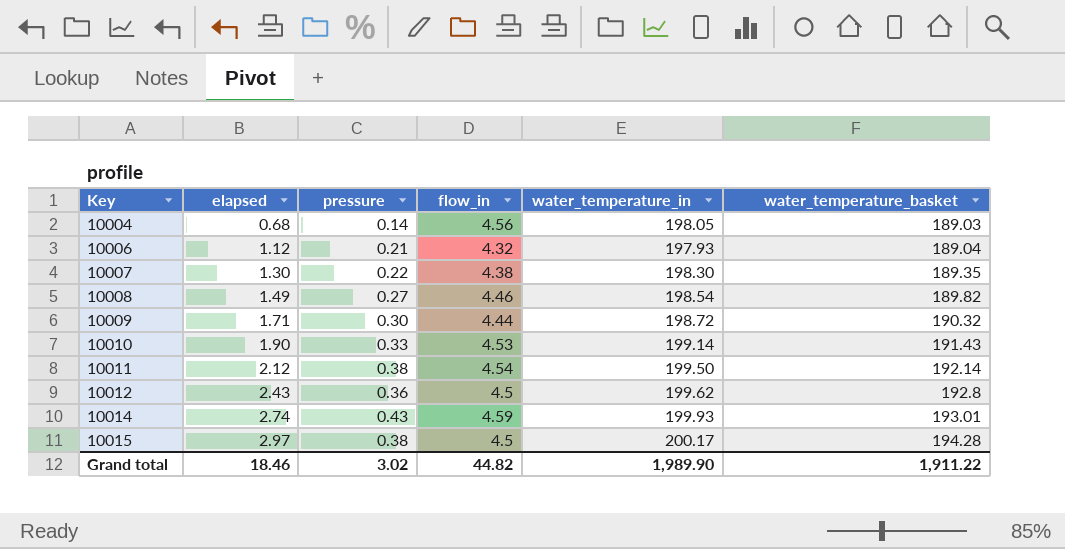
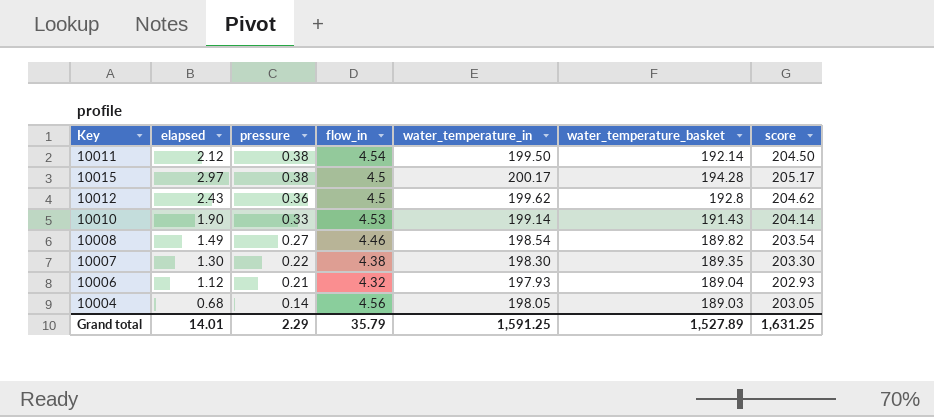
row order: Key ascending -> pressure descending
column score | formula: none -> [water_temperature_in] + 5
row 10009: 1.71 | 0.30 | 4.44 | 198.72 | 190.32 -> none
row 10014: 2.74 | 0.43 | 4.59 | 199.93 | 193.01 -> none
Grand total | elapsed: 18.46 -> 14.01
Grand total | pressure: 3.02 -> 2.29
Grand total | flow_in: 44.82 -> 35.79
Grand total | water_temperature_in: 1,989.90 -> 1,591.25
Grand total | water_temperature_basket: 1,911.22 -> 1,527.89

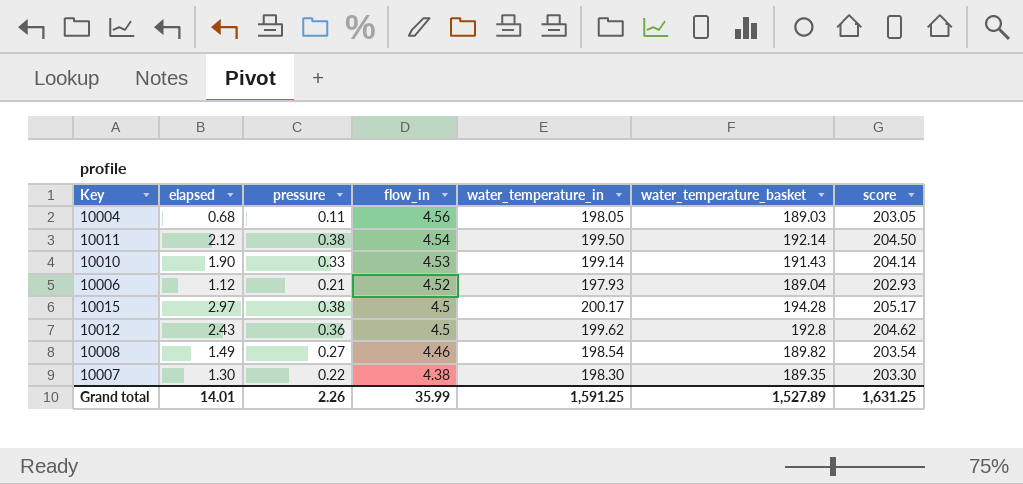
row order: pressure descending -> flow_in descending
10004 | pressure: 0.14 -> 0.11
10006 | flow_in: 4.32 -> 4.52
Grand total | pressure: 2.29 -> 2.26
Grand total | flow_in: 35.79 -> 35.99

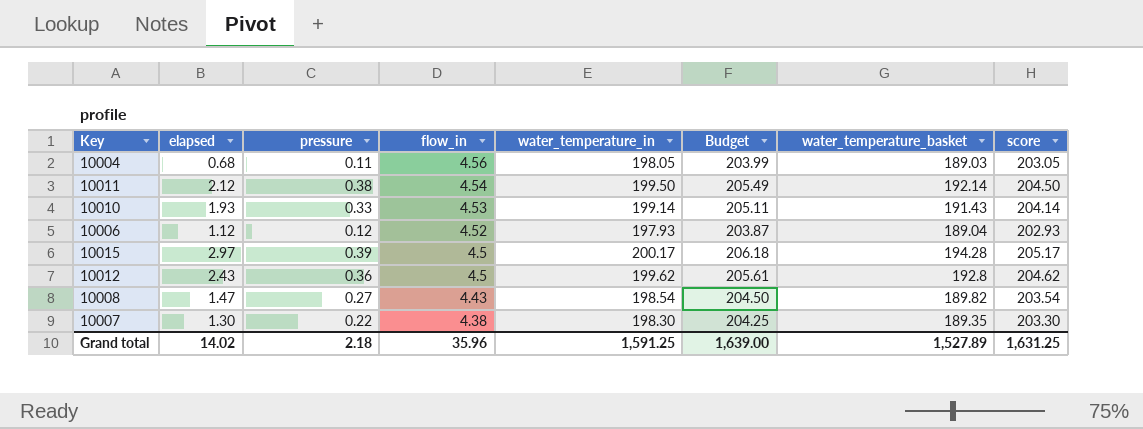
column Budget | formula: none -> [water_temperature_in] * 1.03
10010 | elapsed: 1.90 -> 1.93
10006 | pressure: 0.21 -> 0.12
10015 | pressure: 0.38 -> 0.39
10008 | elapsed: 1.49 -> 1.47
10008 | flow_in: 4.46 -> 4.43
Grand total | elapsed: 14.01 -> 14.02
Grand total | pressure: 2.26 -> 2.18
Grand total | flow_in: 35.99 -> 35.96

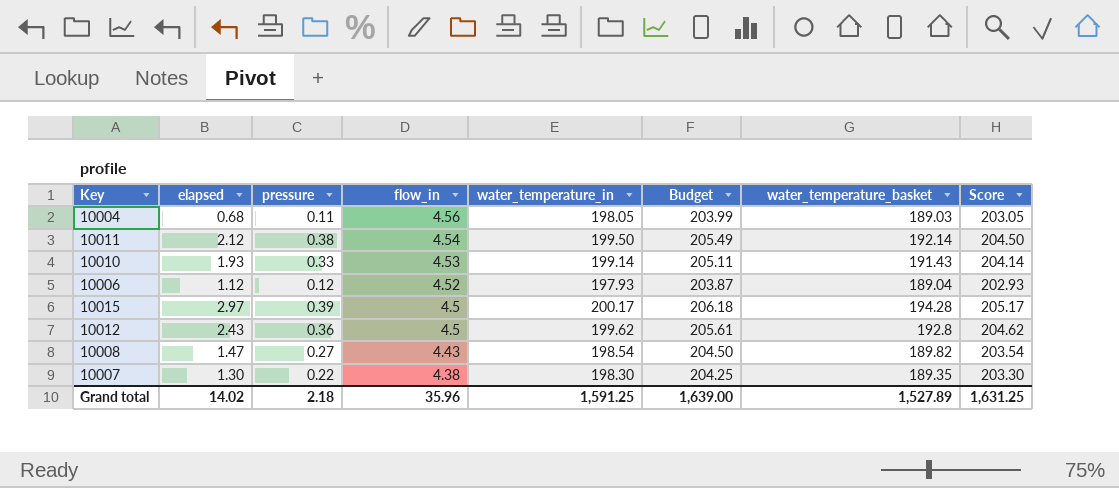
column name: score -> Score

